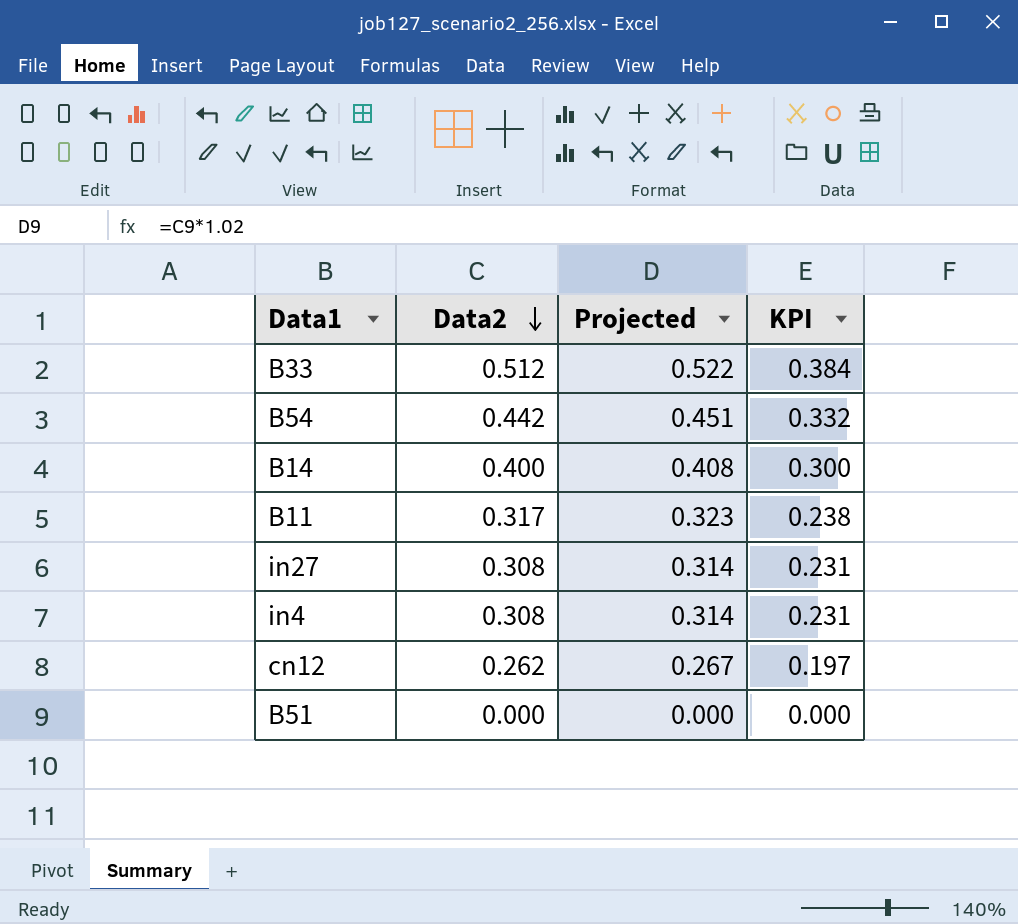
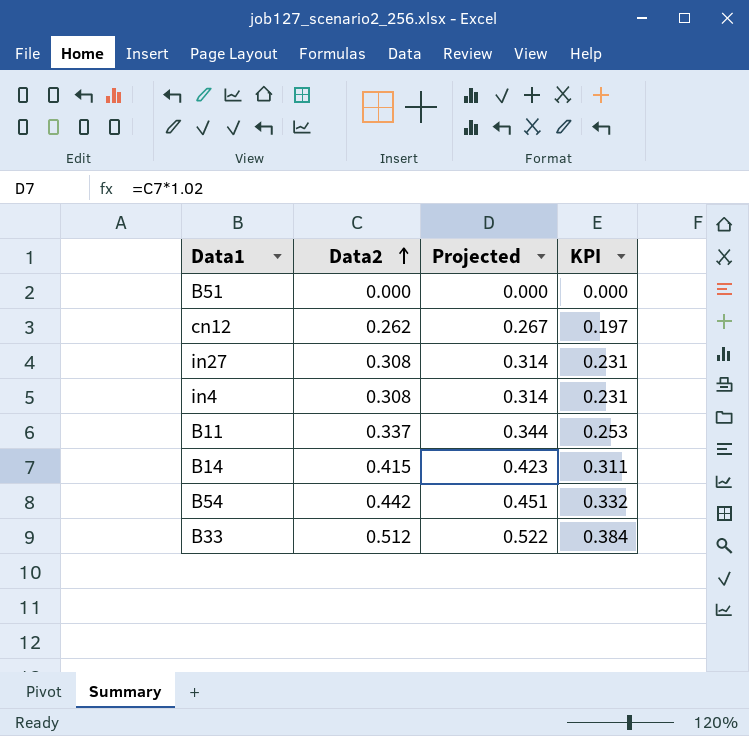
row order: Data2 descending -> Data2 ascending
B11 | Data2: 0.317 -> 0.337
B11 | Projected: 0.323 -> 0.344
B11 | KPI: 0.238 -> 0.253
B14 | Data2: 0.400 -> 0.415
B14 | Projected: 0.408 -> 0.423
B14 | KPI: 0.300 -> 0.311

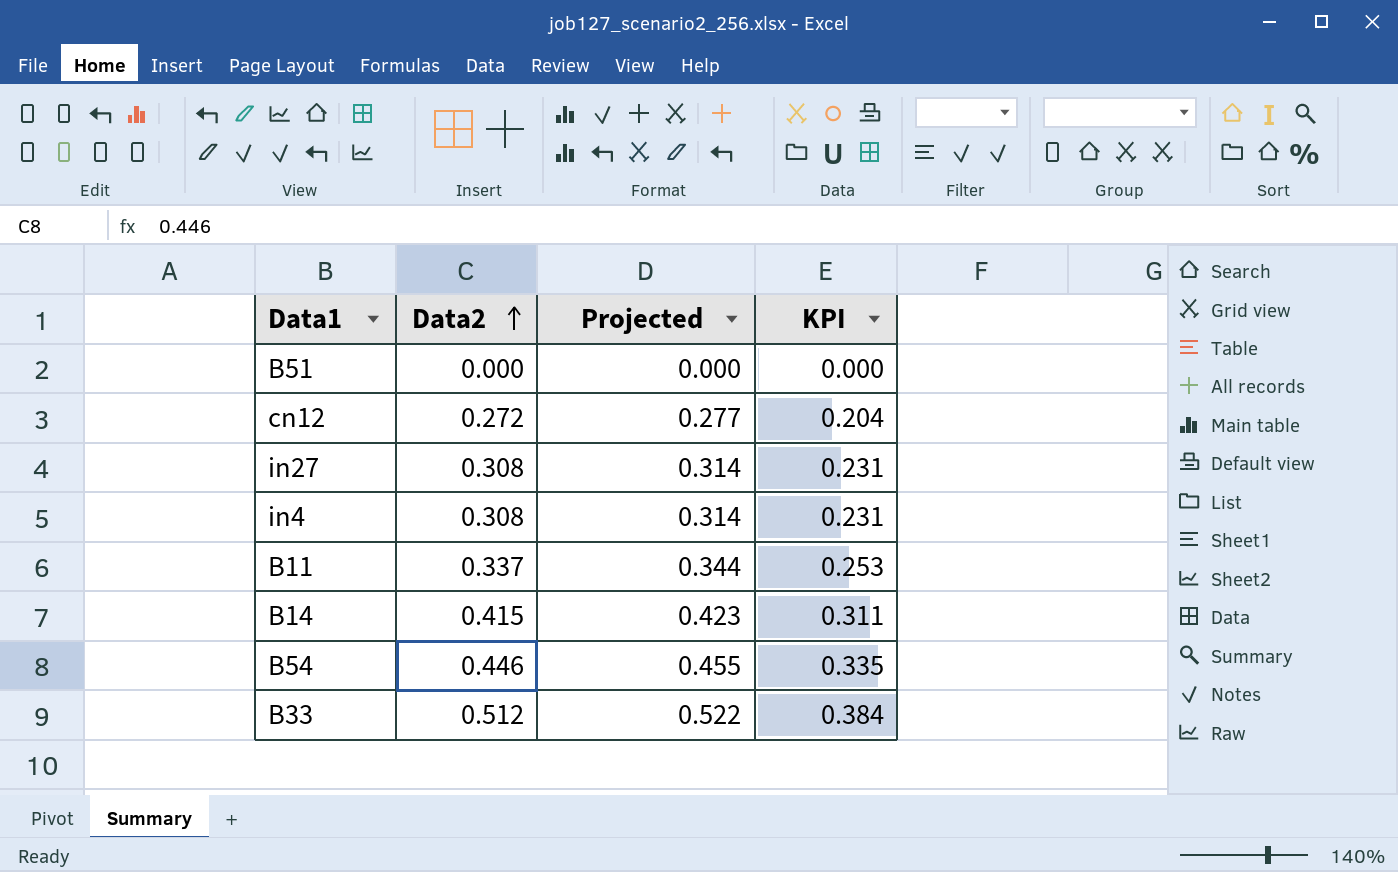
cn12 | Data2: 0.262 -> 0.272
cn12 | Projected: 0.267 -> 0.277
cn12 | KPI: 0.197 -> 0.204
B54 | Data2: 0.442 -> 0.446
B54 | Projected: 0.451 -> 0.455
B54 | KPI: 0.332 -> 0.335

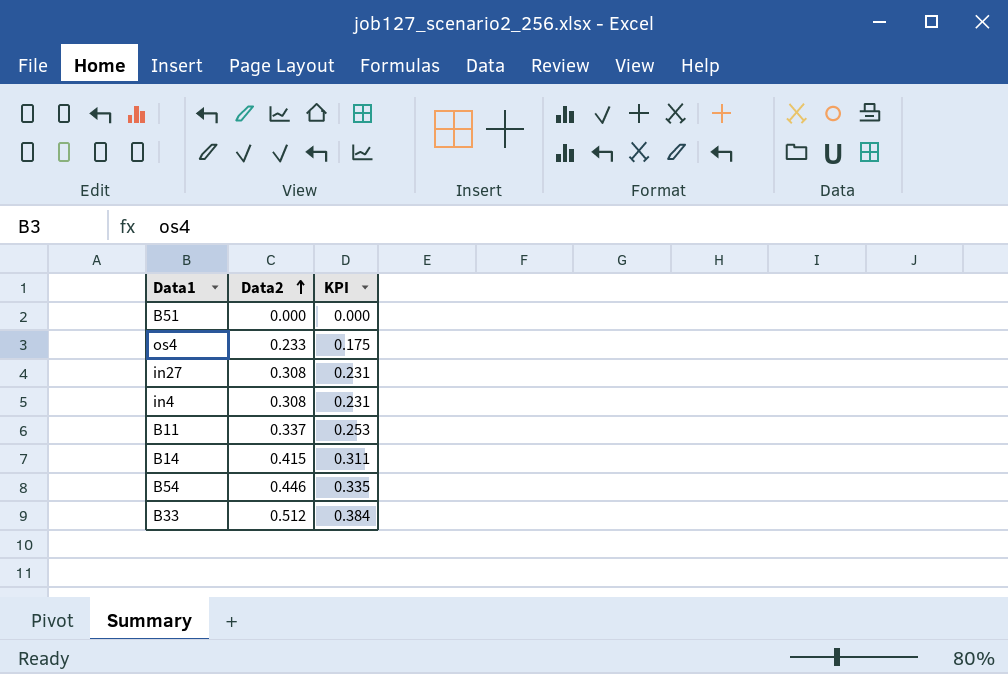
column Projected | formula: [Data2] * 1.02 -> none
row cn12: 0.272 | 0.277 | 0.204 -> none
row os4: none -> 0.233 | 0.175

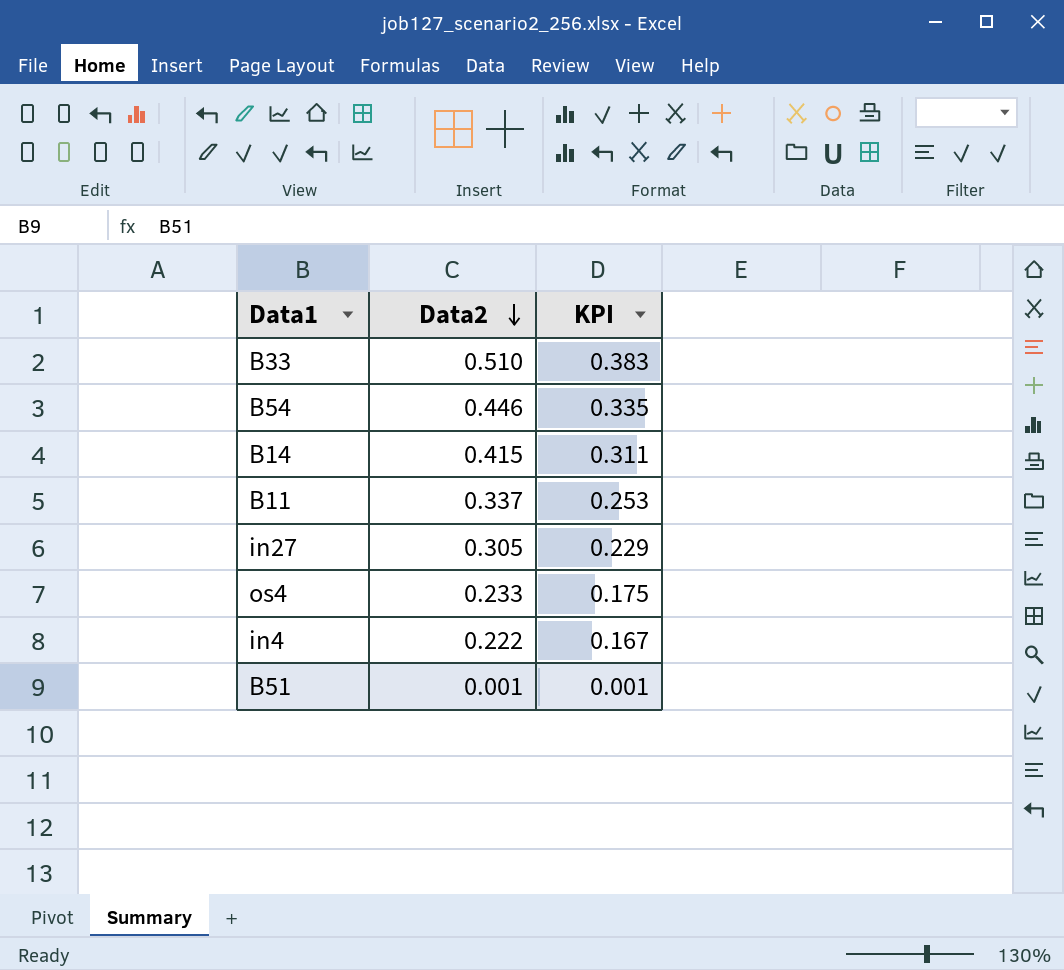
row order: Data2 ascending -> Data2 descending
B33 | Data2: 0.512 -> 0.510
B33 | KPI: 0.384 -> 0.383
in27 | Data2: 0.308 -> 0.305
in27 | KPI: 0.231 -> 0.229
in4 | Data2: 0.308 -> 0.222
in4 | KPI: 0.231 -> 0.167
B51 | Data2: 0.000 -> 0.001
B51 | KPI: 0.000 -> 0.001

